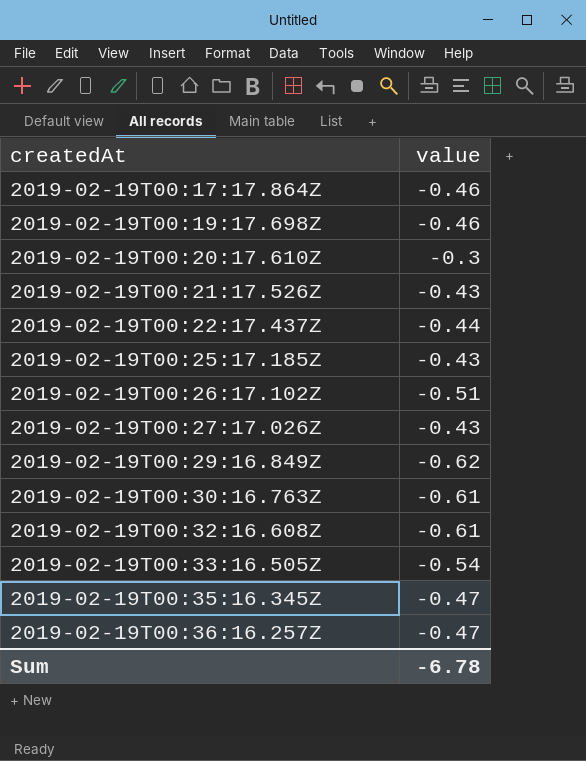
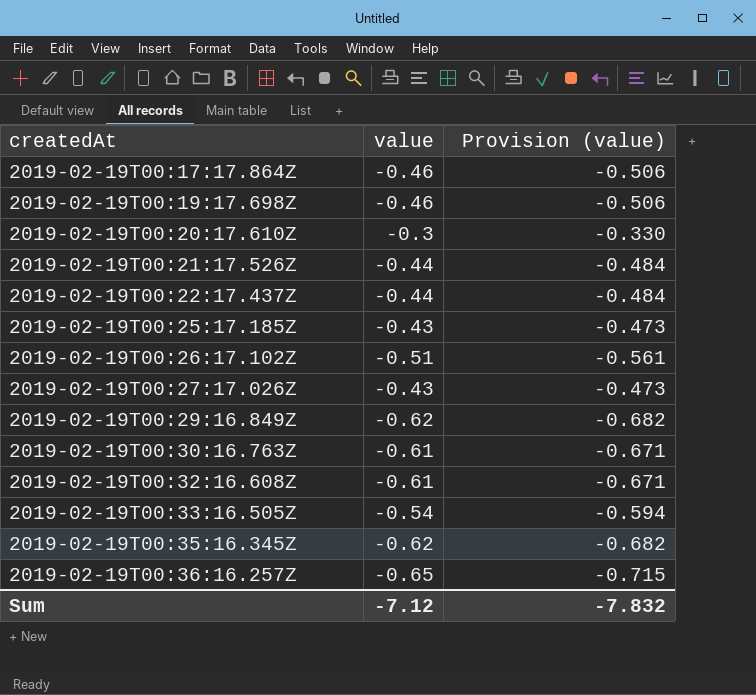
column Provision (value) | formula: none -> [value] * 1.1
2019-02-19T00:21:17.526Z | value: -0.43 -> -0.44
2019-02-19T00:35:16.345Z | value: -0.47 -> -0.62
2019-02-19T00:36:16.257Z | value: -0.47 -> -0.65
Sum | value: -6.78 -> -7.12

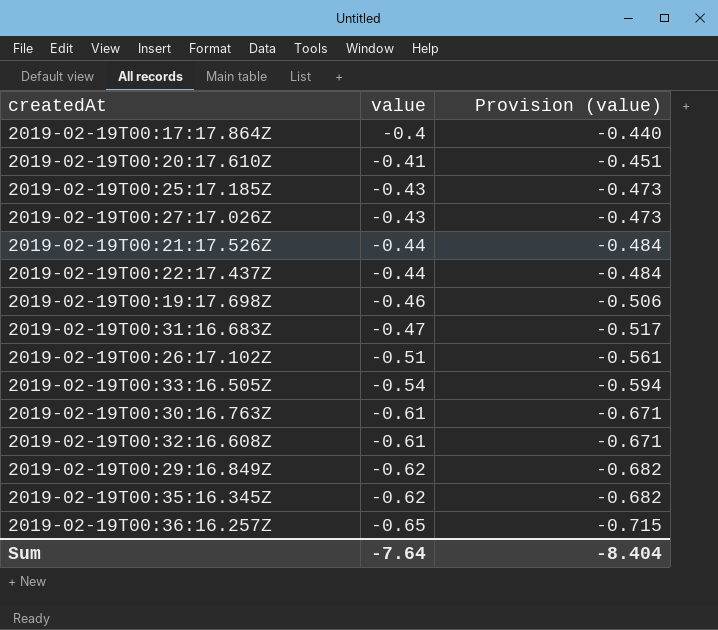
row order: createdAt ascending -> value descending
2019-02-19T00:17:17.864Z | value: -0.46 -> -0.4
2019-02-19T00:17:17.864Z | Provision (value): -0.506 -> -0.440
2019-02-19T00:20:17.610Z | value: -0.3 -> -0.41
2019-02-19T00:20:17.610Z | Provision (value): -0.330 -> -0.451
row 2019-02-19T00:31:16.683Z: none -> -0.47 | -0.517
Sum | value: -7.12 -> -7.64
Sum | Provision (value): -7.832 -> -8.404

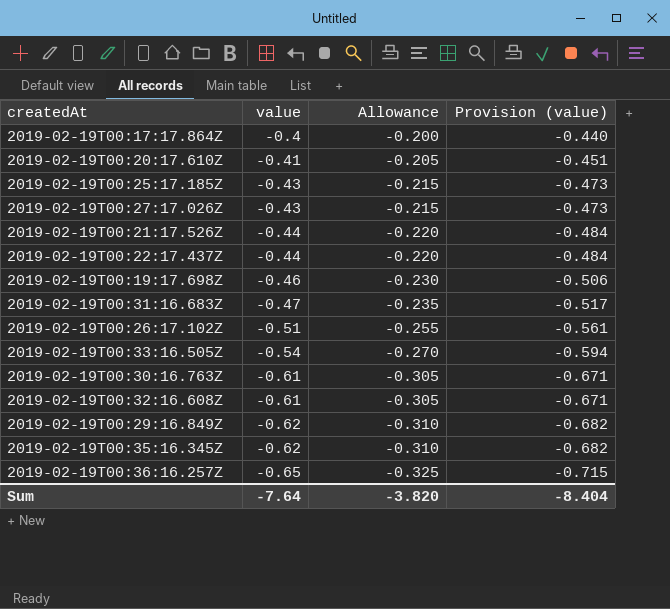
column Allowance | formula: none -> [value] * 0.5

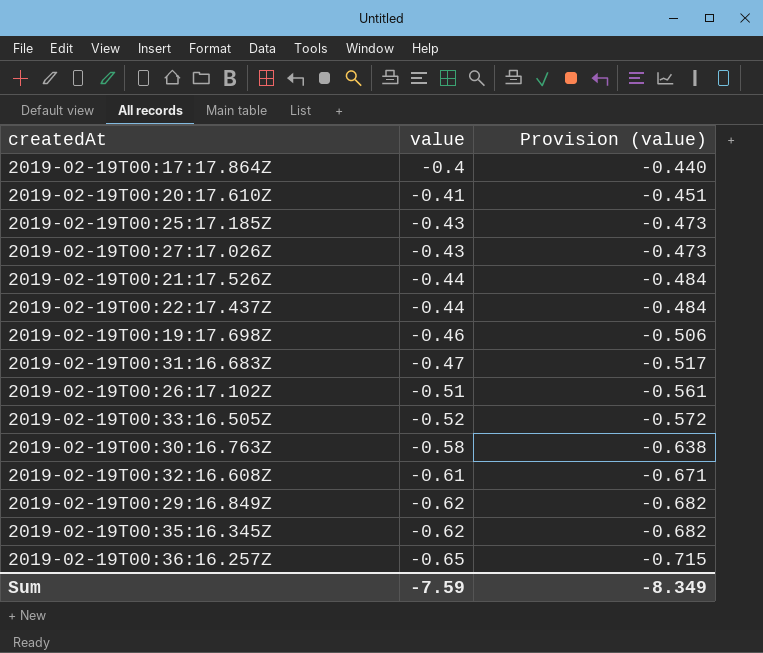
column Allowance | formula: [value] * 0.5 -> none
2019-02-19T00:33:16.505Z | value: -0.54 -> -0.52
2019-02-19T00:33:16.505Z | Provision (value): -0.594 -> -0.572
2019-02-19T00:30:16.763Z | value: -0.61 -> -0.58
2019-02-19T00:30:16.763Z | Provision (value): -0.671 -> -0.638
Sum | value: -7.64 -> -7.59
Sum | Provision (value): -8.404 -> -8.349

